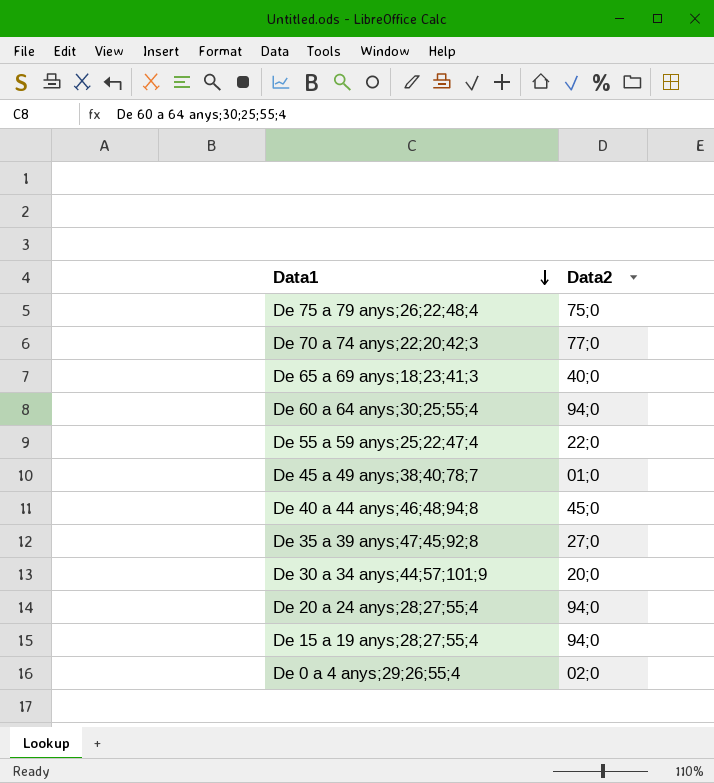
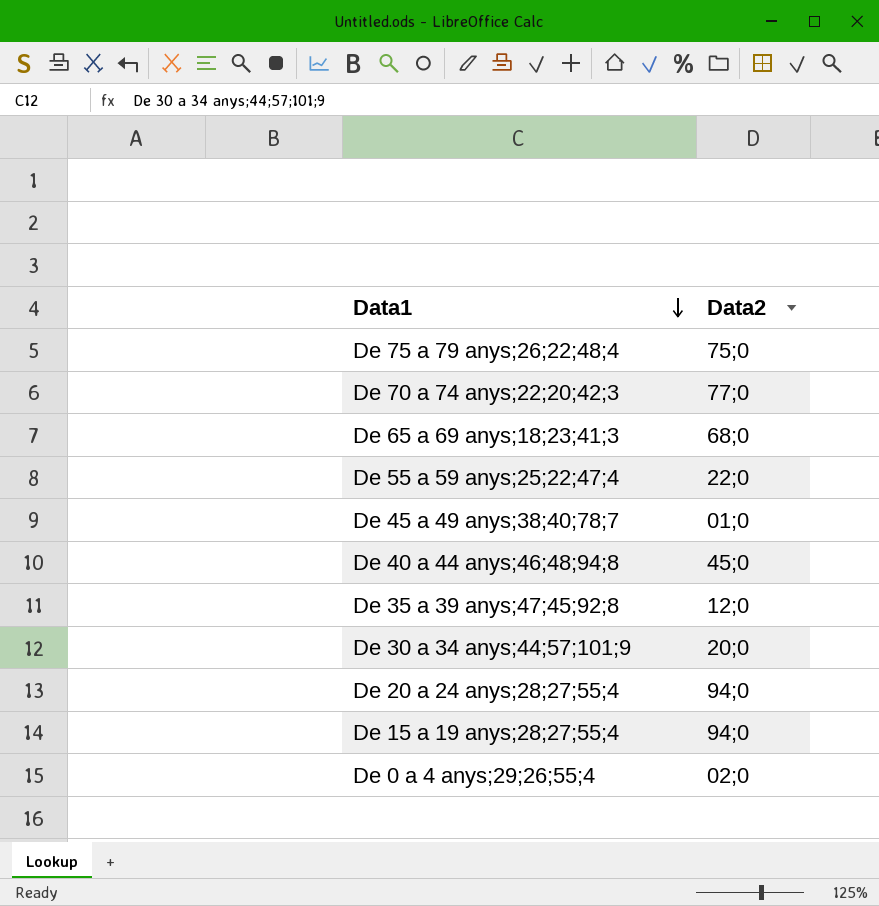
row De 60 a 64 anys;30;25;55;4: 94;0 -> none
De 65 a 69 anys;18;23;41;3 | Data2: 40;0 -> 68;0
De 35 a 39 anys;47;45;92;8 | Data2: 27;0 -> 12;0

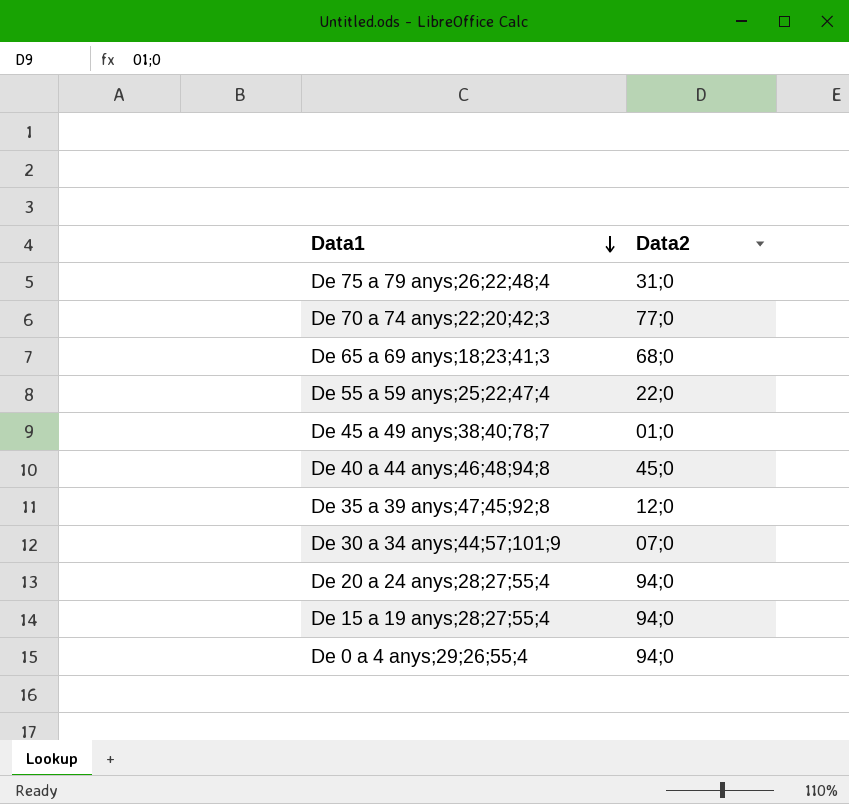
De 75 a 79 anys;26;22;48;4 | Data2: 75;0 -> 31;0
De 30 a 34 anys;44;57;101;9 | Data2: 20;0 -> 07;0
De 0 a 4 anys;29;26;55;4 | Data2: 02;0 -> 94;0

